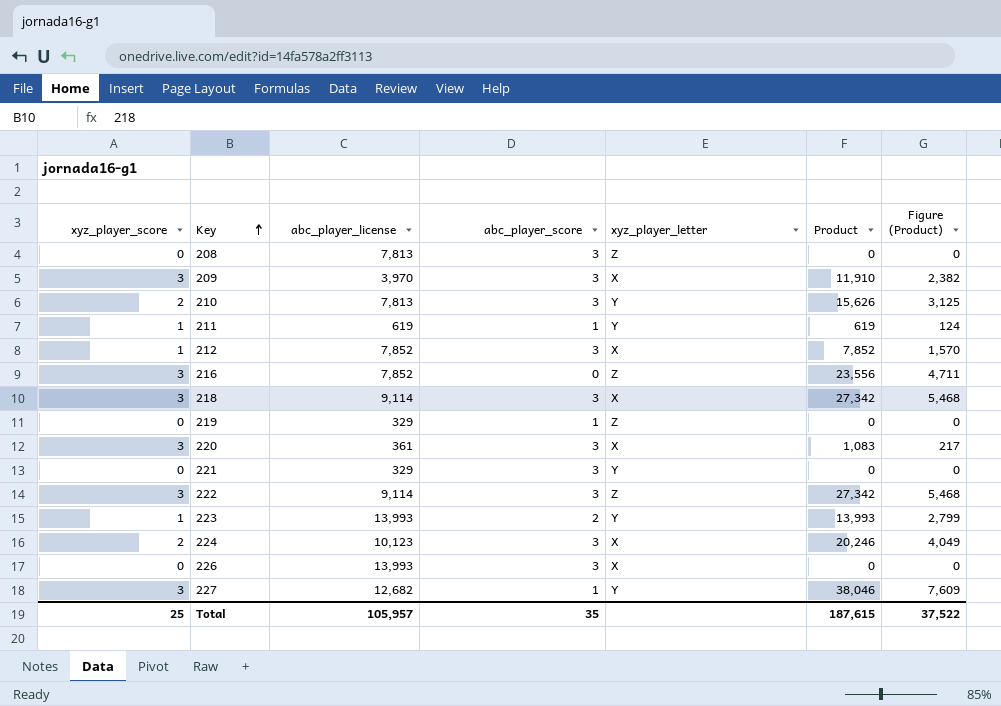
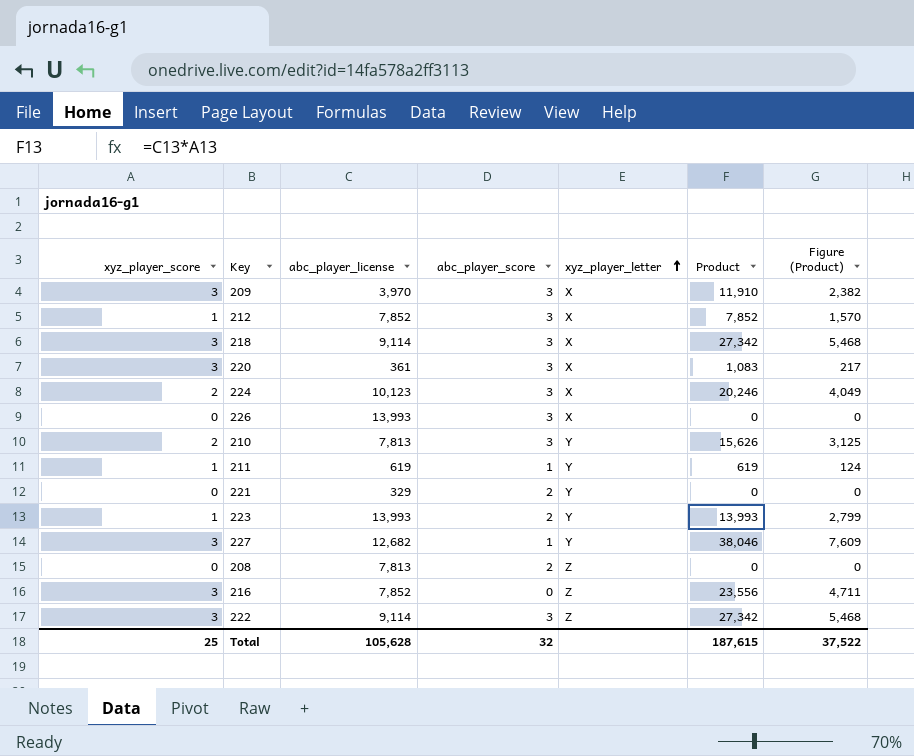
row order: Key ascending -> xyz_player_letter ascending
row 219: 0 | 329 | 1 | Z | 0 | 0 -> none
221 | abc_player_score: 3 -> 2
208 | abc_player_score: 3 -> 2
Total | abc_player_license: 105,957 -> 105,628
Total | abc_player_score: 35 -> 32

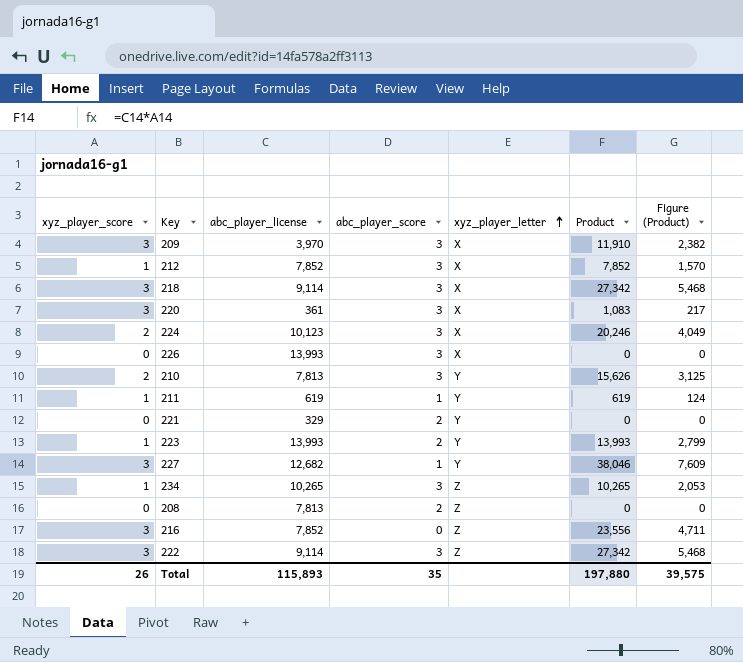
row 234: none -> 1 | 10,265 | 3 | Z | 10,265 | 2,053
Total | xyz_player_score: 25 -> 26
Total | abc_player_license: 105,628 -> 115,893
Total | abc_player_score: 32 -> 35
Total | Product: 187,615 -> 197,880
Total | Figure (Product): 37,522 -> 39,575

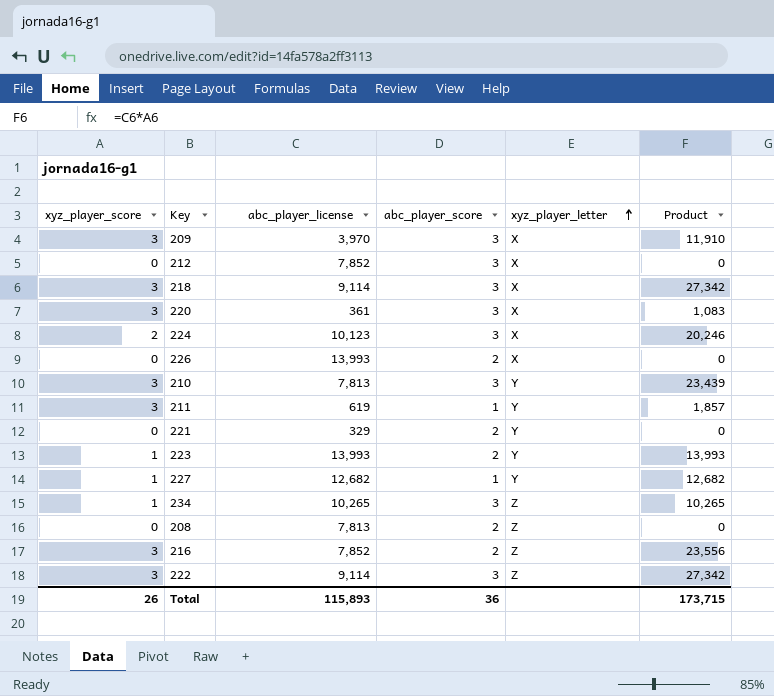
column Figure (Product) | formula: [Product] * 0.2 -> none
212 | xyz_player_score: 1 -> 0
212 | Product: 7,852 -> 0
226 | abc_player_score: 3 -> 2
210 | xyz_player_score: 2 -> 3
210 | Product: 15,626 -> 23,439
211 | xyz_player_score: 1 -> 3
211 | Product: 619 -> 1,857
227 | xyz_player_score: 3 -> 1
227 | Product: 38,046 -> 12,682
216 | abc_player_score: 0 -> 2
Total | abc_player_score: 35 -> 36
Total | Product: 197,880 -> 173,715

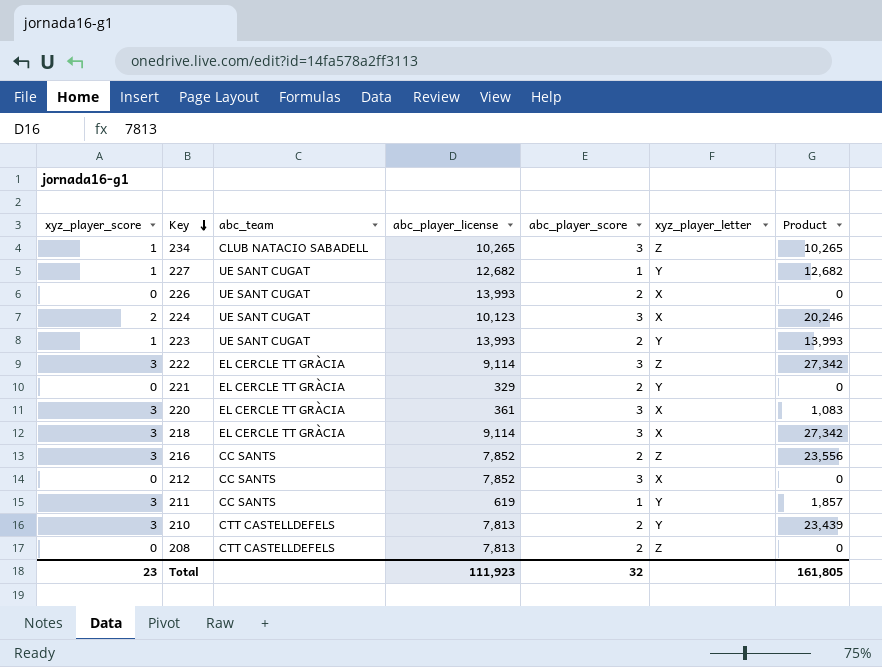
row order: xyz_player_letter ascending -> Key descending
column abc_team | position: none -> 3
row 209: 3 | 3,970 | 3 | X | 11,910 -> none
210 | abc_player_score: 3 -> 2
Total | xyz_player_score: 26 -> 23
Total | abc_player_license: 115,893 -> 111,923
Total | abc_player_score: 36 -> 32
Total | Product: 173,715 -> 161,805

